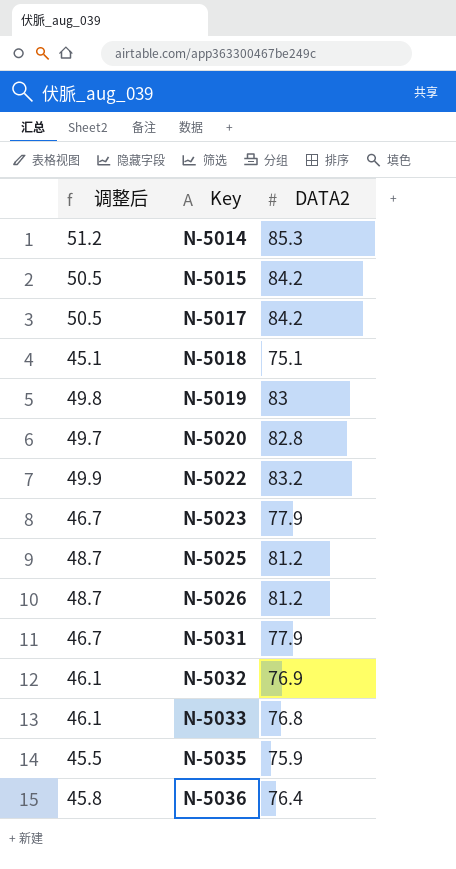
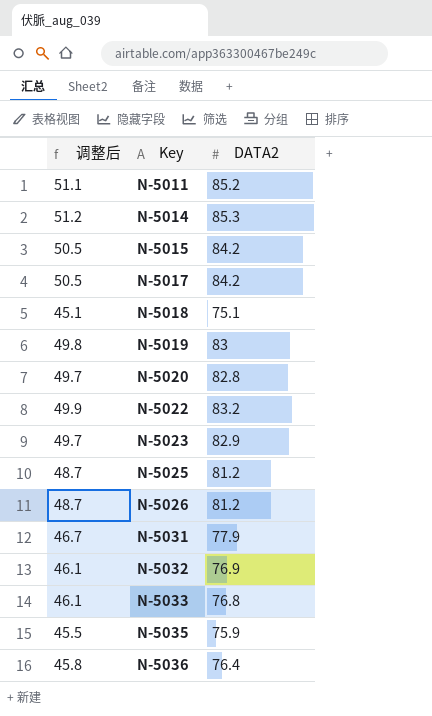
row N-5011: none -> 51.1 | 85.2
N-5023 | 调整后: 46.7 -> 49.7
N-5023 | DATA2: 77.9 -> 82.9

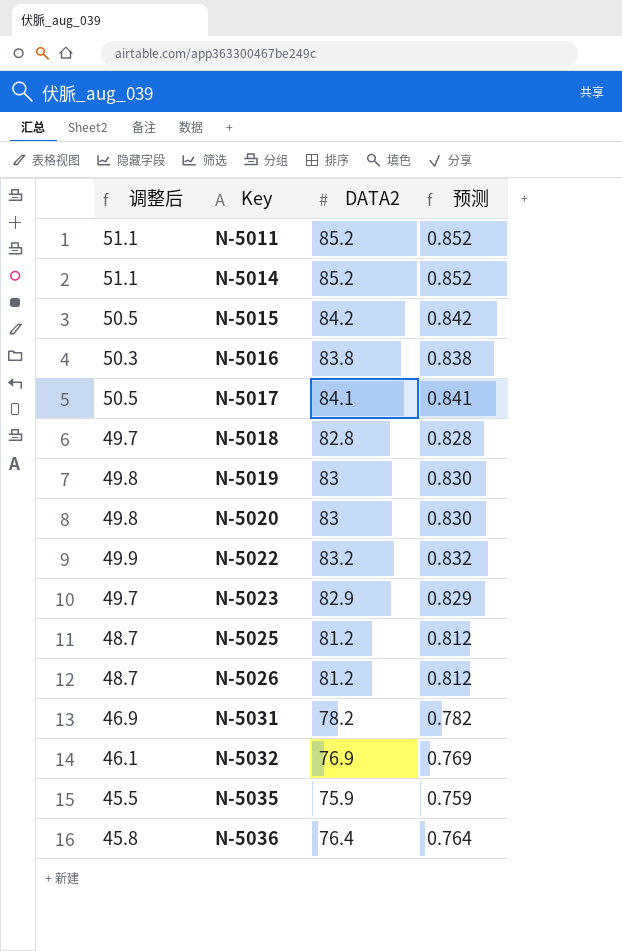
column 预测 | formula: none -> [DATA2] * 0.01
row N-5033: 46.1 | 76.8 -> none
N-5014 | 调整后: 51.2 -> 51.1
N-5014 | DATA2: 85.3 -> 85.2
row N-5016: none -> 50.3 | 83.8 | 0.838
N-5017 | DATA2: 84.2 -> 84.1
N-5018 | 调整后: 45.1 -> 49.7
N-5018 | DATA2: 75.1 -> 82.8
N-5020 | 调整后: 49.7 -> 49.8
N-5020 | DATA2: 82.8 -> 83
N-5031 | 调整后: 46.7 -> 46.9
N-5031 | DATA2: 77.9 -> 78.2

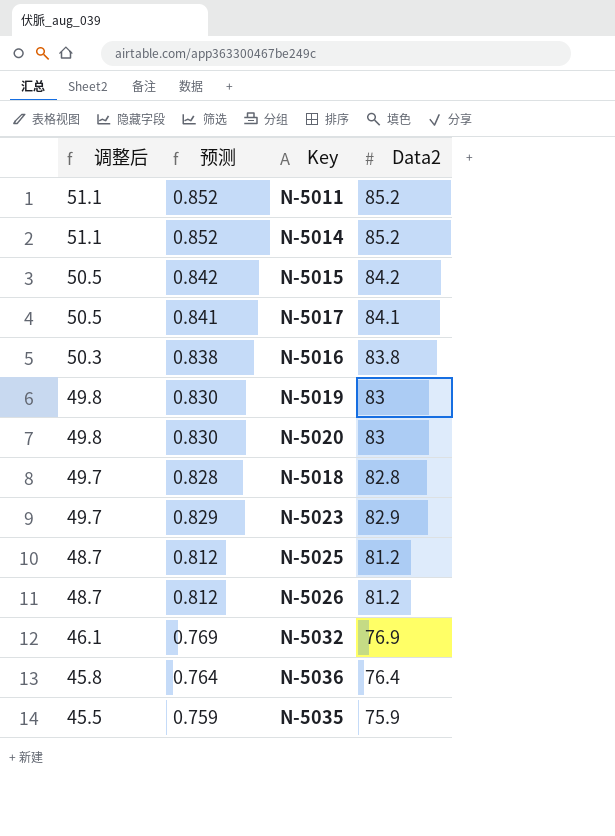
row order: Key ascending -> 调整后 descending
column 预测 | position: 4 -> 2
column name: DATA2 -> Data2
row N-5022: 49.9 | 83.2 | 0.832 -> none
row N-5031: 46.9 | 78.2 | 0.782 -> none

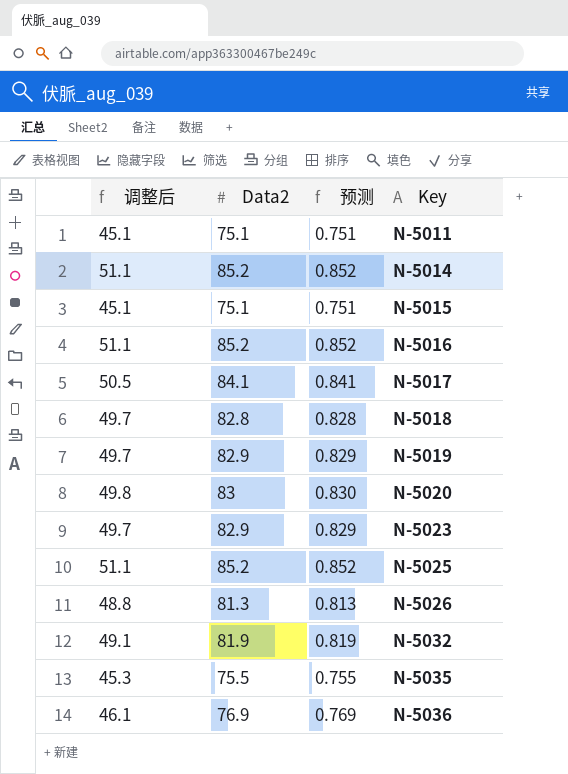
row order: 调整后 descending -> Key ascending
column Data2 | position: 4 -> 2
N-5011 | 调整后: 51.1 -> 45.1
N-5011 | Data2: 85.2 -> 75.1
N-5011 | 预测: 0.852 -> 0.751
N-5015 | 调整后: 50.5 -> 45.1
N-5015 | Data2: 84.2 -> 75.1
N-5015 | 预测: 0.842 -> 0.751
N-5016 | 调整后: 50.3 -> 51.1
N-5016 | Data2: 83.8 -> 85.2
N-5016 | 预测: 0.838 -> 0.852
N-5019 | 调整后: 49.8 -> 49.7
N-5019 | Data2: 83 -> 82.9
N-5019 | 预测: 0.830 -> 0.829
N-5025 | 调整后: 48.7 -> 51.1
N-5025 | Data2: 81.2 -> 85.2
N-5025 | 预测: 0.812 -> 0.852
N-5026 | 调整后: 48.7 -> 48.8
N-5026 | Data2: 81.2 -> 81.3
N-5026 | 预测: 0.812 -> 0.813
N-5032 | 调整后: 46.1 -> 49.1
N-5032 | Data2: 76.9 -> 81.9
N-5032 | 预测: 0.769 -> 0.819
N-5035 | 调整后: 45.5 -> 45.3
N-5035 | Data2: 75.9 -> 75.5
N-5035 | 预测: 0.759 -> 0.755
N-5036 | 调整后: 45.8 -> 46.1
N-5036 | Data2: 76.4 -> 76.9
N-5036 | 预测: 0.764 -> 0.769

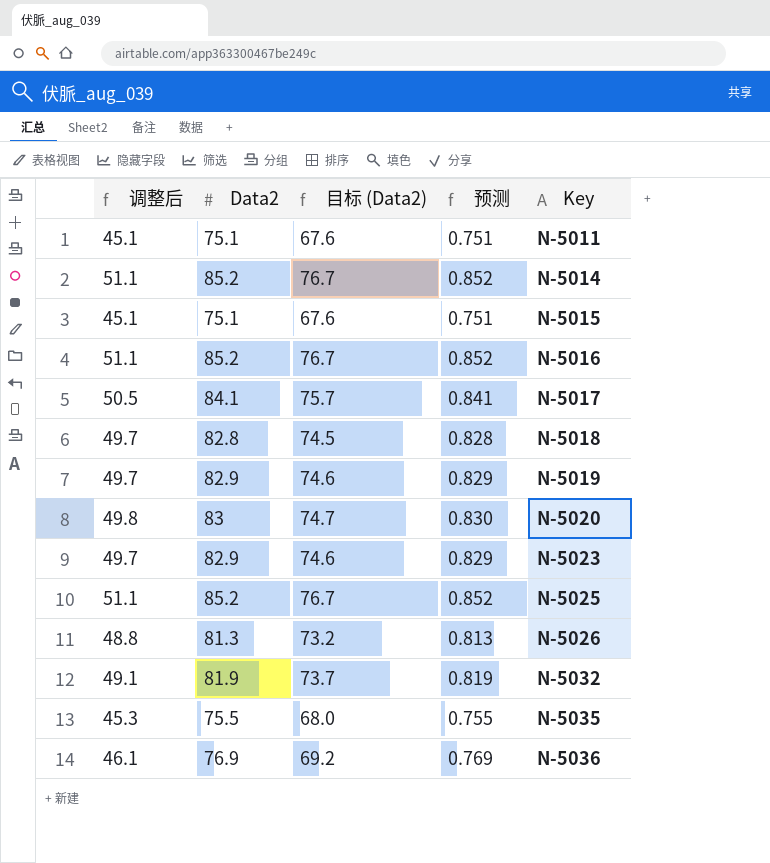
column 目标 (Data2) | formula: none -> [Data2] * 0.9

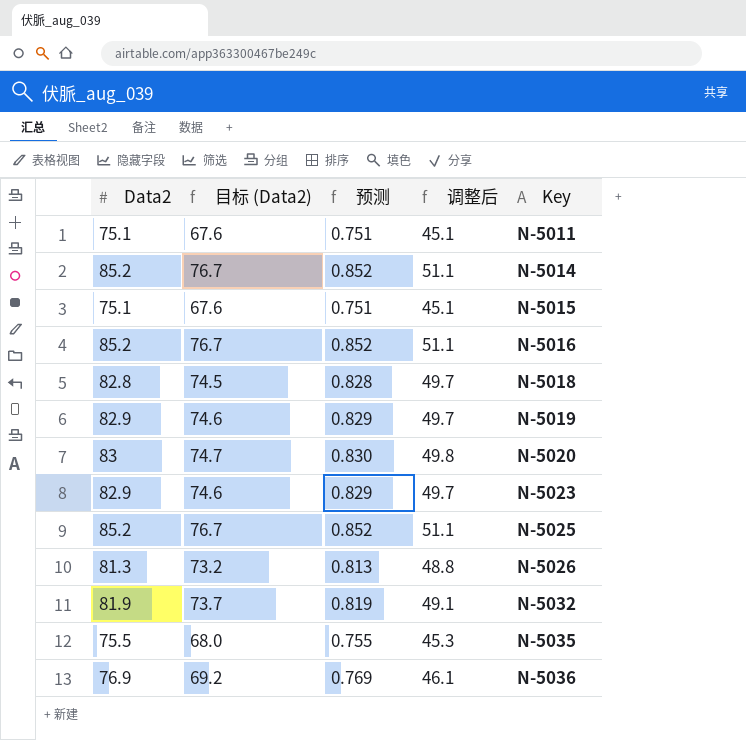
column 调整后 | position: 1 -> 4
row N-5017: 50.5 | 84.1 | 75.7 | 0.841 -> none

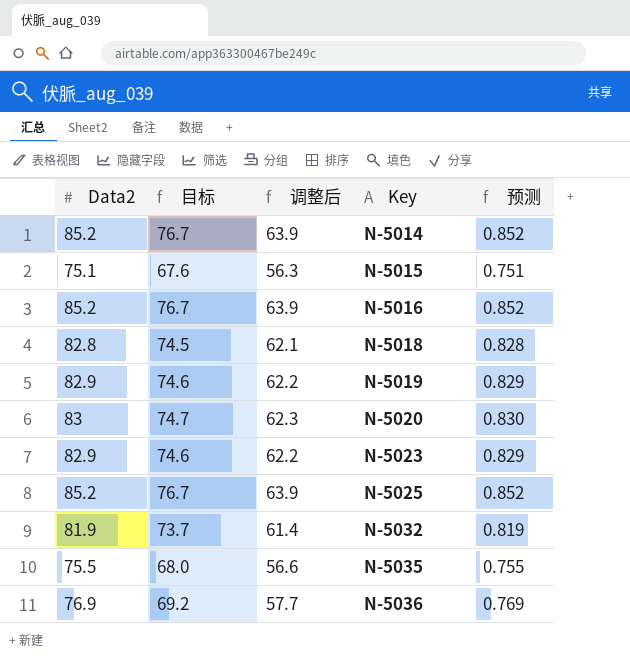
column name: 目标 (Data2) -> 目标
column 调整后 | formula: [Data2] * 0.6 -> [Data2] * 0.75
column 预测 | position: 3 -> 5
row N-5011: 75.1 | 67.6 | 0.751 | 45.1 -> none
row N-5026: 81.3 | 73.2 | 0.813 | 48.8 -> none

